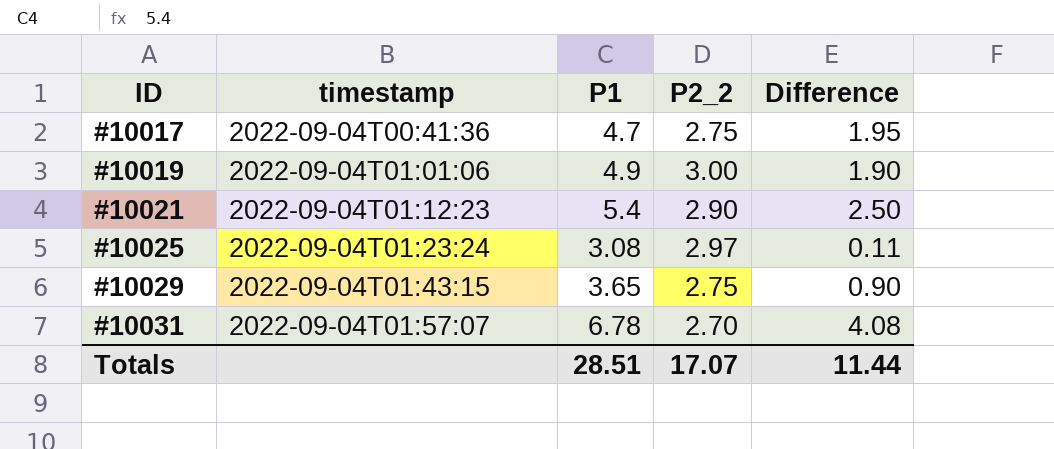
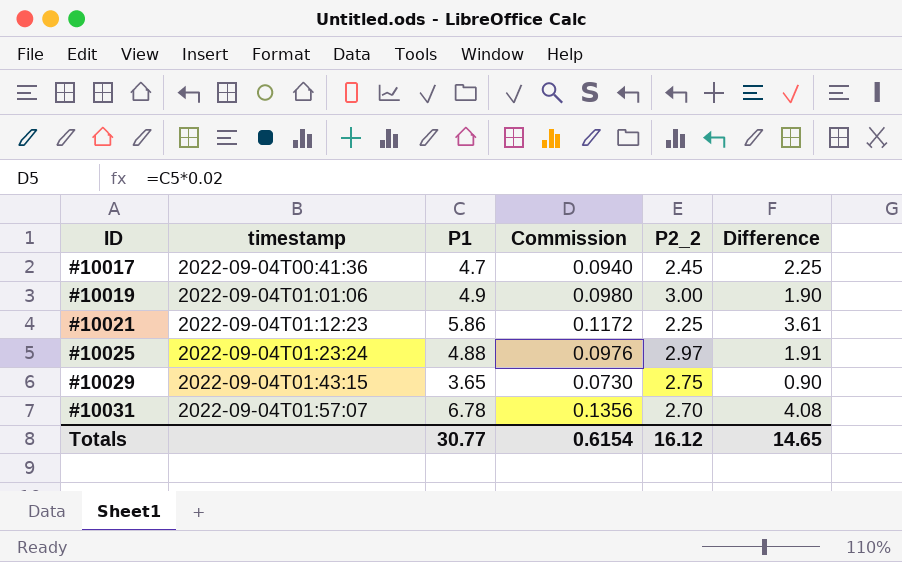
column Commission | formula: none -> [P1] * 0.02
#10017 | P2_2: 2.75 -> 2.45
#10017 | Difference: 1.95 -> 2.25
#10021 | P1: 5.4 -> 5.86
#10021 | P2_2: 2.90 -> 2.25
#10021 | Difference: 2.50 -> 3.61
#10025 | P1: 3.08 -> 4.88
#10025 | Difference: 0.11 -> 1.91
Totals | P1: 28.51 -> 30.77
Totals | P2_2: 17.07 -> 16.12
Totals | Difference: 11.44 -> 14.65

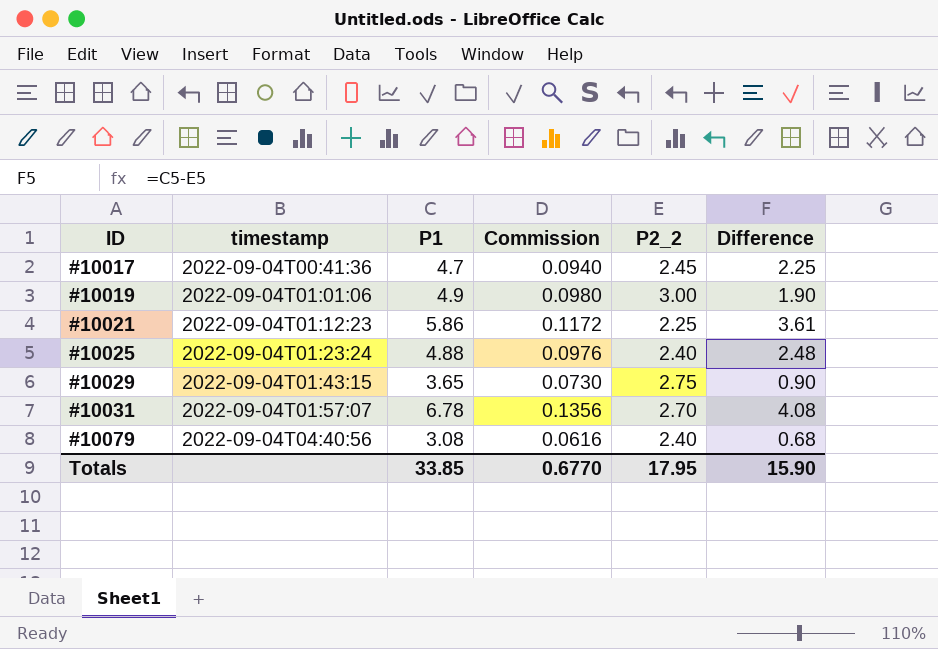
#10025 | P2_2: 2.97 -> 2.40
#10025 | Difference: 1.91 -> 2.48
row #10079: none -> 2022-09-04T04:40:56 | 3.08 | 0.0616 | 2.40 | 0.68
Totals | P1: 30.77 -> 33.85
Totals | Commission: 0.6154 -> 0.6770
Totals | P2_2: 16.12 -> 17.95
Totals | Difference: 14.65 -> 15.90

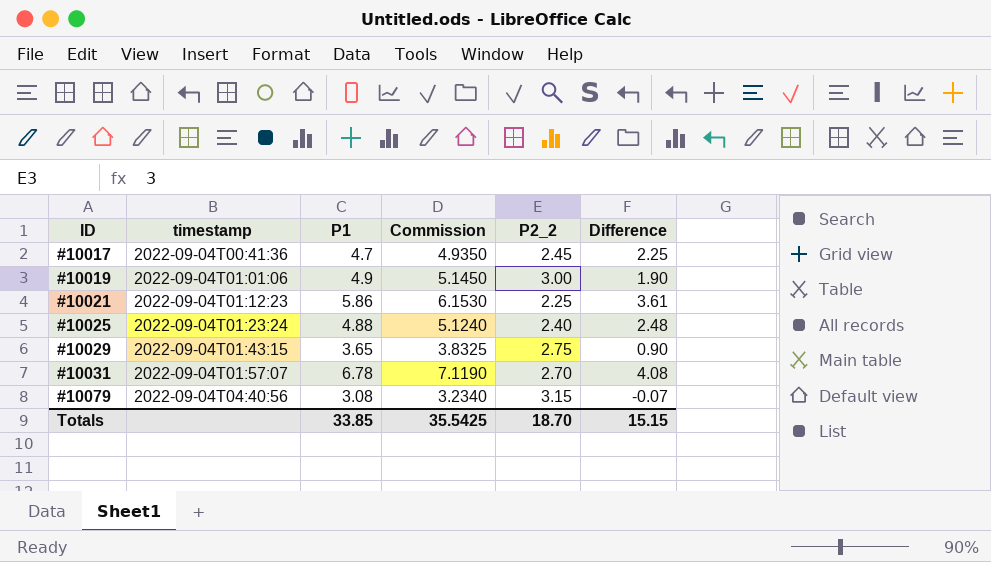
column Commission | formula: [P1] * 0.02 -> [P1] * 1.05
#10079 | P2_2: 2.40 -> 3.15
#10079 | Difference: 0.68 -> -0.07
Totals | Commission: 0.6770 -> 35.5425
Totals | P2_2: 17.95 -> 18.70
Totals | Difference: 15.90 -> 15.15

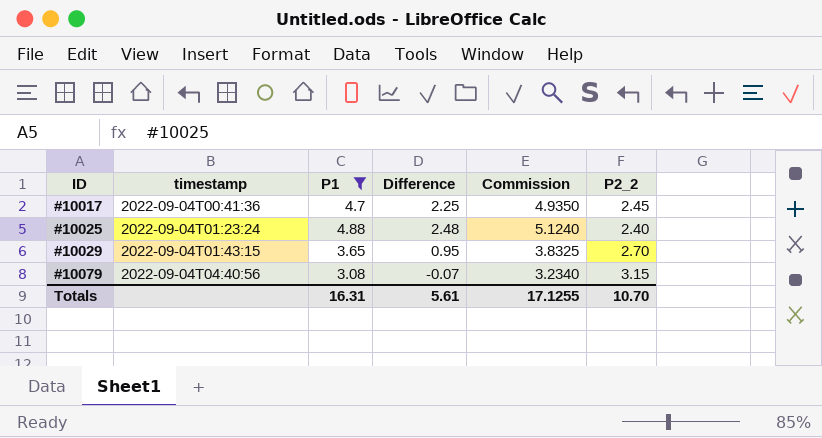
filter: none -> P1 <= 4.88
column Difference | position: 6 -> 4
#10029 | Difference: 0.90 -> 0.95
#10029 | P2_2: 2.75 -> 2.70
Totals | P1: 33.85 -> 16.31
Totals | Difference: 15.15 -> 5.61
Totals | Commission: 35.5425 -> 17.1255
Totals | P2_2: 18.70 -> 10.70

